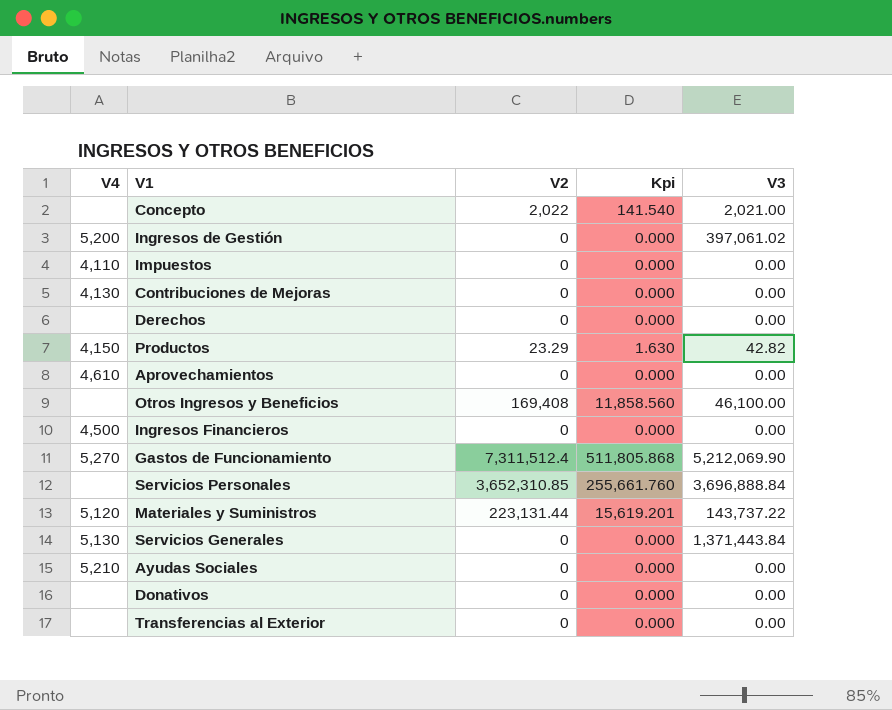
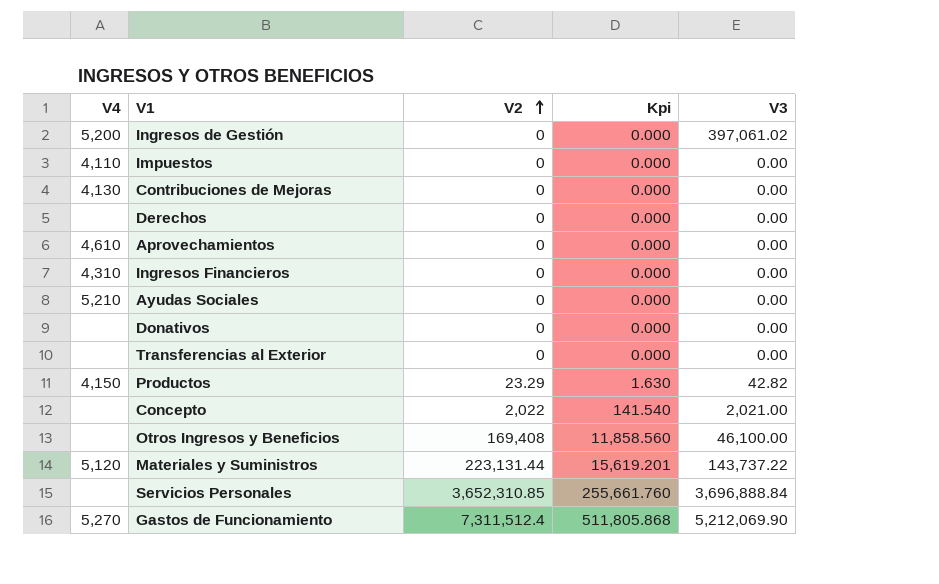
row order: none -> V2 ascending
row Servicios Generales: 5,130 | 0 | 0.000 | 1,371,443.84 -> none
Ingresos Financieros | V4: 4,500 -> 4,310

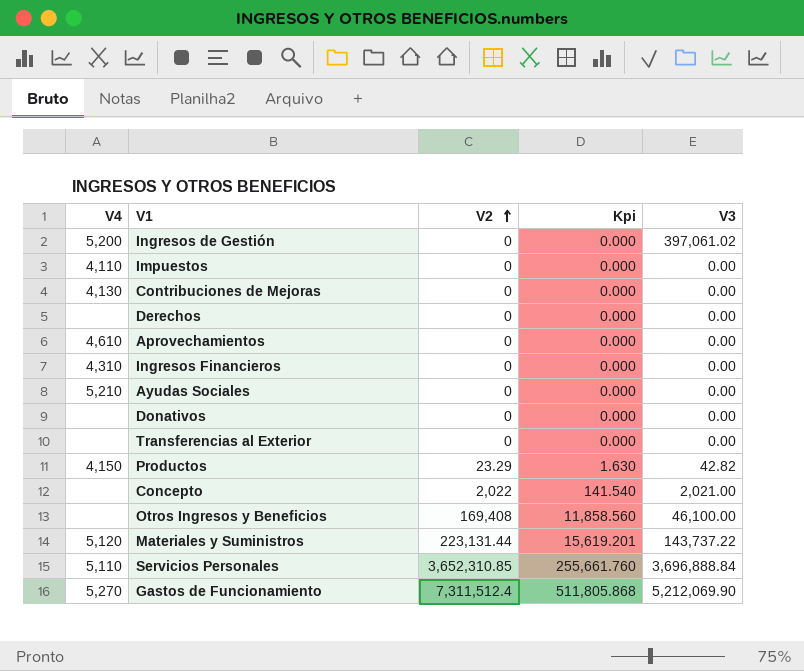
Servicios Personales | V4: none -> 5,110

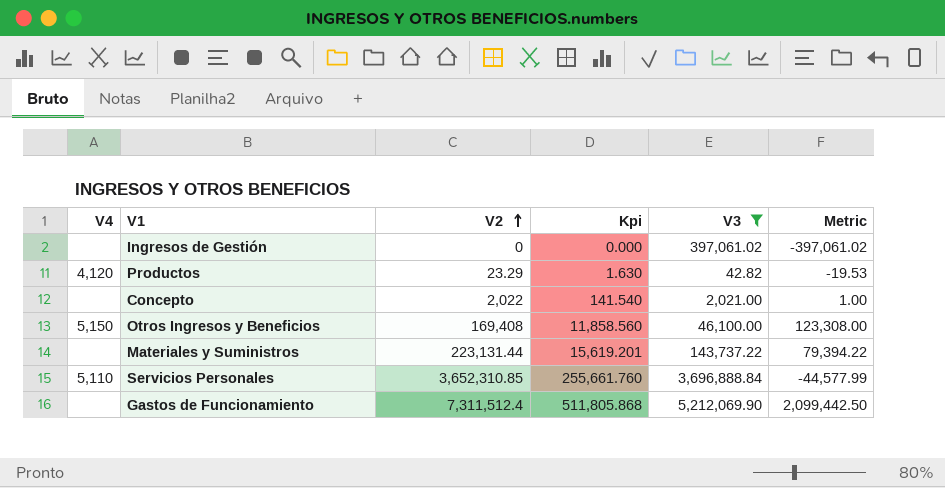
filter: none -> V3 != 0.00
column Metric | formula: none -> [V2] - [V3]
Ingresos de Gestión | V4: 5,200 -> none
Productos | V4: 4,150 -> 4,120
Otros Ingresos y Beneficios | V4: none -> 5,150
Materiales y Suministros | V4: 5,120 -> none
Gastos de Funcionamiento | V4: 5,270 -> none

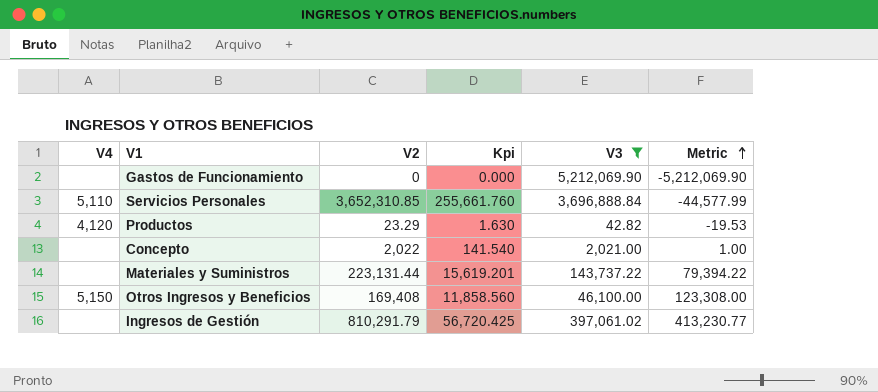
row order: V2 ascending -> Metric ascending
Gastos de Funcionamiento | V2: 7,311,512.4 -> 0
Gastos de Funcionamiento | Kpi: 511,805.868 -> 0.000
Gastos de Funcionamiento | Metric: 2,099,442.50 -> -5,212,069.90
Ingresos de Gestión | V2: 0 -> 810,291.79
Ingresos de Gestión | Kpi: 0.000 -> 56,720.425
Ingresos de Gestión | Metric: -397,061.02 -> 413,230.77

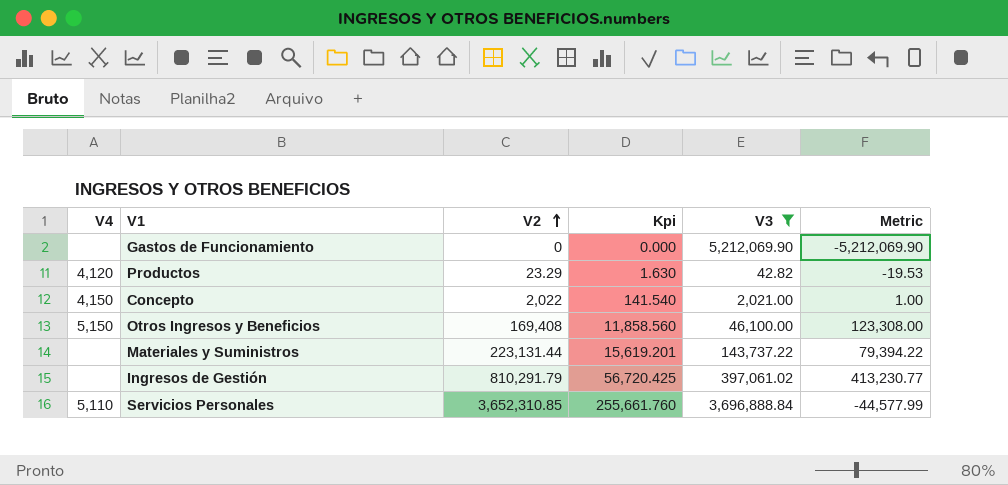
row order: Metric ascending -> V2 ascending
Concepto | V4: none -> 4,150

